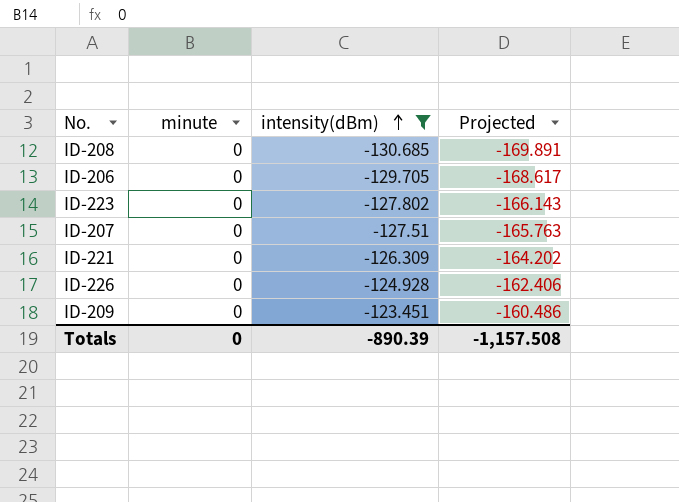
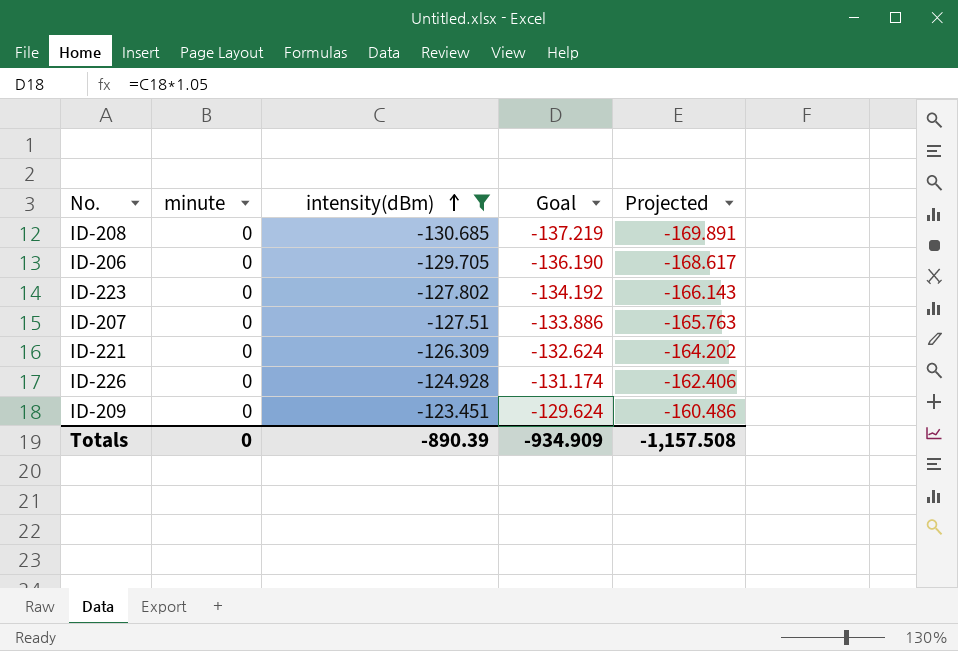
column Goal | formula: none -> [intensity(dBm)] * 1.05

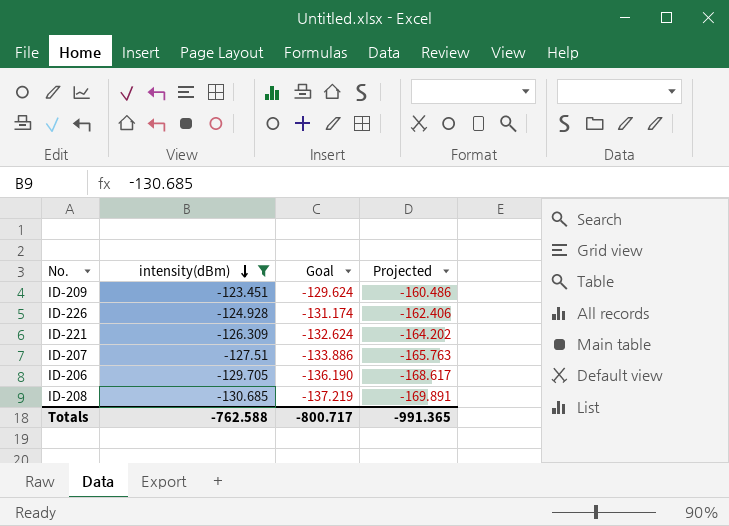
row order: intensity(dBm) ascending -> intensity(dBm) descending
column minute | position: 2 -> none
row ID-223: 0 | -127.802 | -134.192 | -166.143 -> none
Totals | intensity(dBm): -890.39 -> -762.588
Totals | Goal: -934.909 -> -800.717
Totals | Projected: -1,157.508 -> -991.365

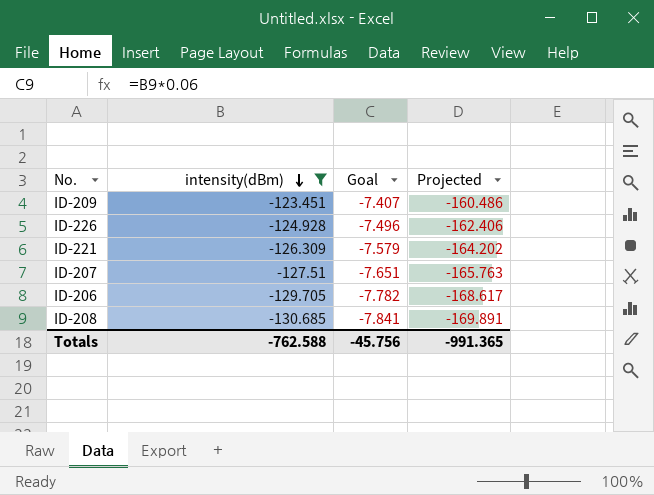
column Goal | formula: [intensity(dBm)] * 1.05 -> [intensity(dBm)] * 0.06
Totals | Goal: -800.717 -> -45.756

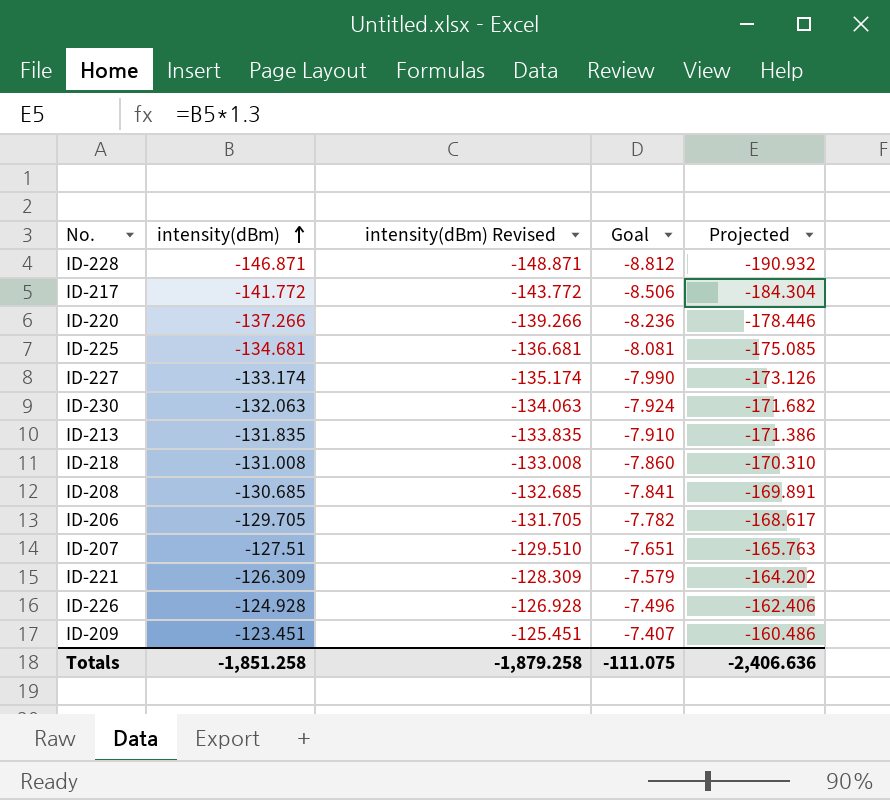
filter: intensity(dBm) >= -130.685 -> none
row order: intensity(dBm) descending -> intensity(dBm) ascending
column intensity(dBm) Revised | formula: none -> [intensity(dBm)] - 2
Totals | intensity(dBm): -762.588 -> -1,851.258
Totals | Goal: -45.756 -> -111.075
Totals | Projected: -991.365 -> -2,406.636

